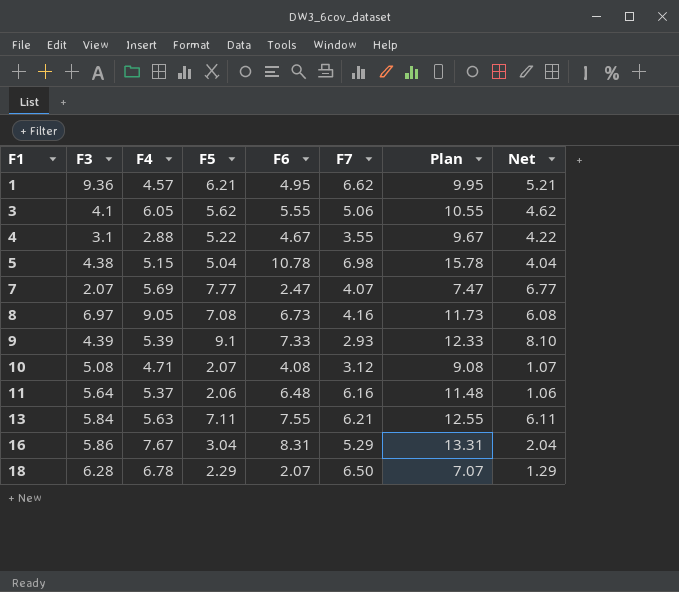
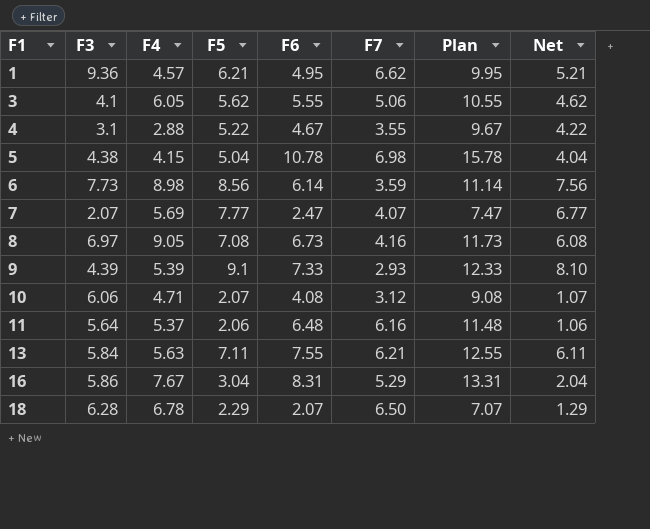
5 | F4: 5.15 -> 4.15
row 6: none -> 7.73 | 8.98 | 8.56 | 6.14 | 3.59 | 11.14 | 7.56
10 | F3: 5.08 -> 6.06

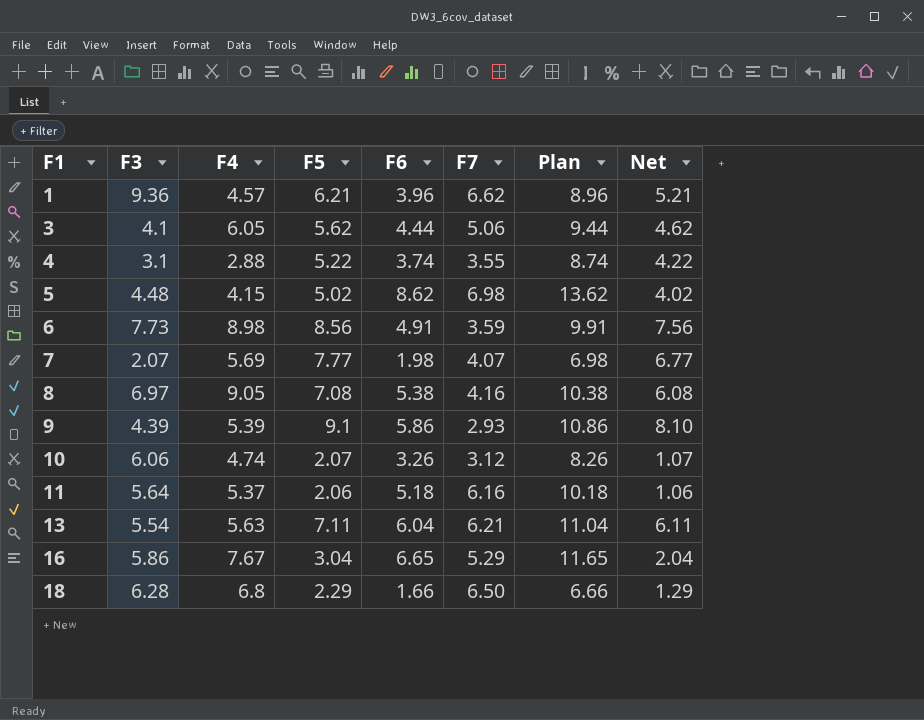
1 | F6: 4.95 -> 3.96
1 | Plan: 9.95 -> 8.96
3 | F6: 5.55 -> 4.44
3 | Plan: 10.55 -> 9.44
4 | F6: 4.67 -> 3.74
4 | Plan: 9.67 -> 8.74
5 | F3: 4.38 -> 4.48
5 | F5: 5.04 -> 5.02
5 | F6: 10.78 -> 8.62
5 | Plan: 15.78 -> 13.62
5 | Net: 4.04 -> 4.02
6 | F6: 6.14 -> 4.91
6 | Plan: 11.14 -> 9.91
7 | F6: 2.47 -> 1.98
7 | Plan: 7.47 -> 6.98
8 | F6: 6.73 -> 5.38
8 | Plan: 11.73 -> 10.38
9 | F6: 7.33 -> 5.86
9 | Plan: 12.33 -> 10.86
10 | F4: 4.71 -> 4.74
10 | F6: 4.08 -> 3.26
10 | Plan: 9.08 -> 8.26
11 | F6: 6.48 -> 5.18
11 | Plan: 11.48 -> 10.18
13 | F3: 5.84 -> 5.54
13 | F6: 7.55 -> 6.04
13 | Plan: 12.55 -> 11.04
16 | F6: 8.31 -> 6.65
16 | Plan: 13.31 -> 11.65
18 | F4: 6.78 -> 6.8
18 | F6: 2.07 -> 1.66
18 | Plan: 7.07 -> 6.66

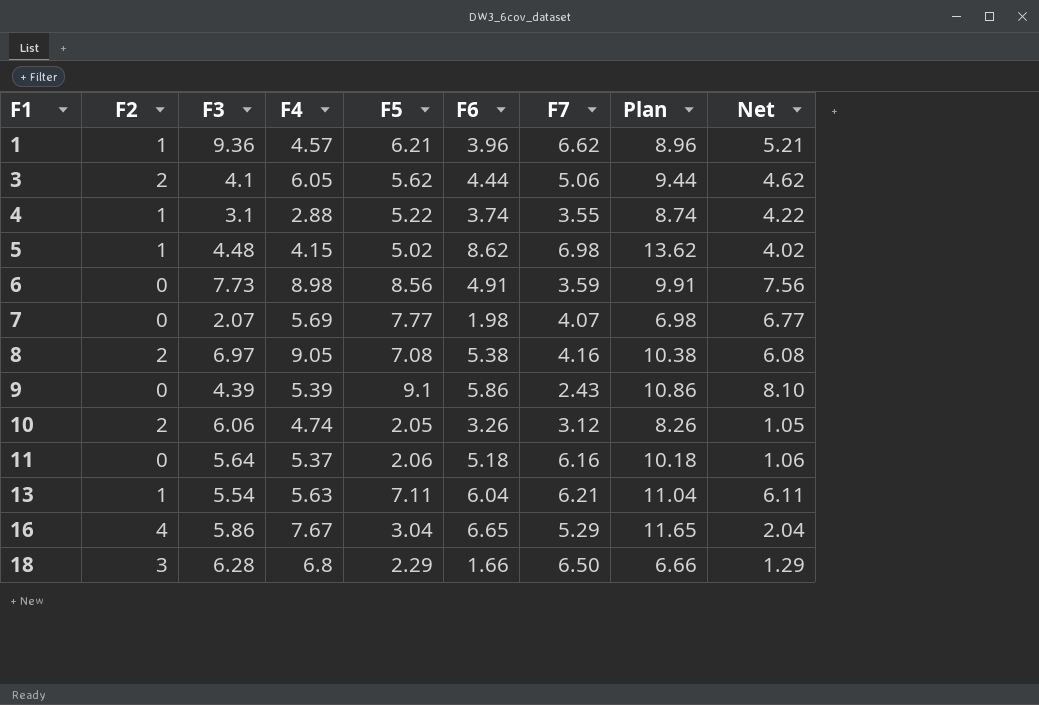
column F2 | position: none -> 2
9 | F7: 2.93 -> 2.43
10 | F5: 2.07 -> 2.05
10 | Net: 1.07 -> 1.05

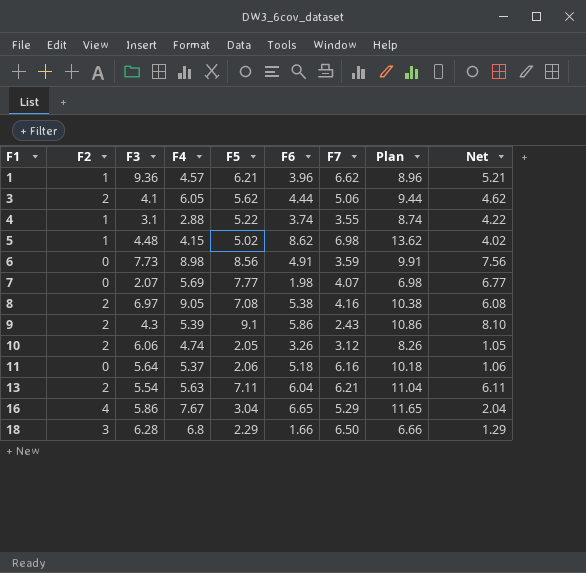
9 | F2: 0 -> 2
9 | F3: 4.39 -> 4.3
13 | F2: 1 -> 2

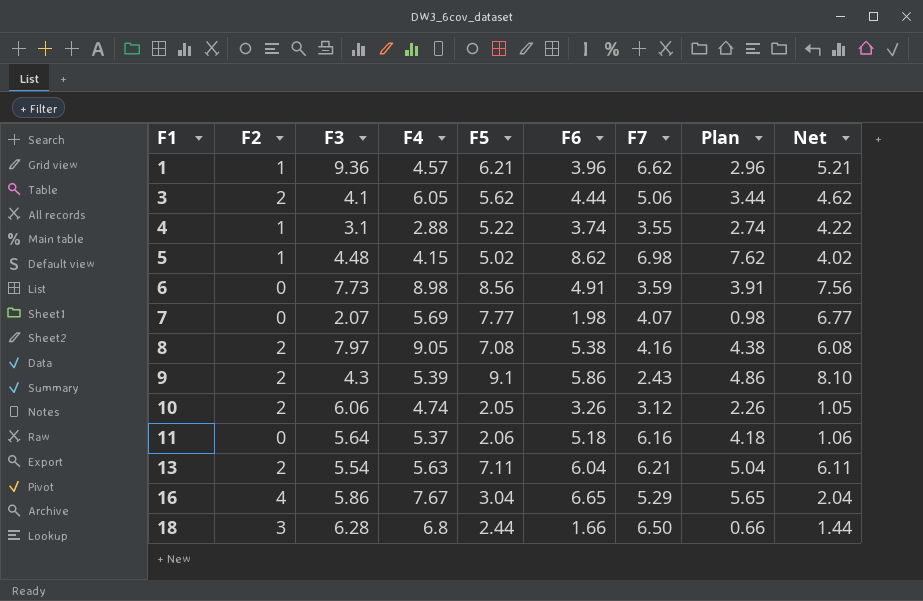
column Plan | formula: [F6] + 5 -> [F6] - 1
8 | F3: 6.97 -> 7.97
18 | F5: 2.29 -> 2.44
18 | Net: 1.29 -> 1.44

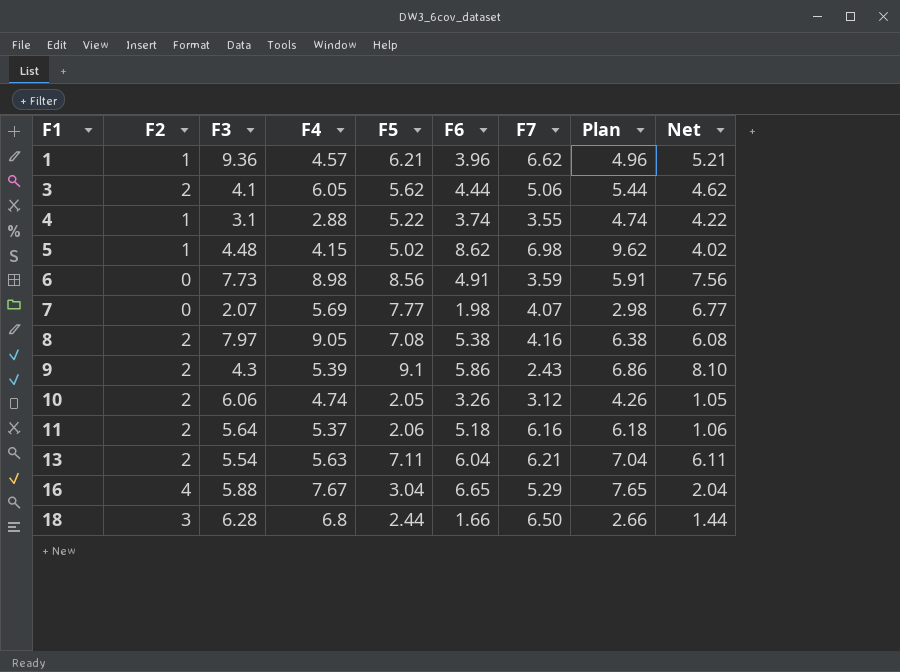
column Plan | formula: [F6] - 1 -> [F6] + 1
11 | F2: 0 -> 2
16 | F3: 5.86 -> 5.88

